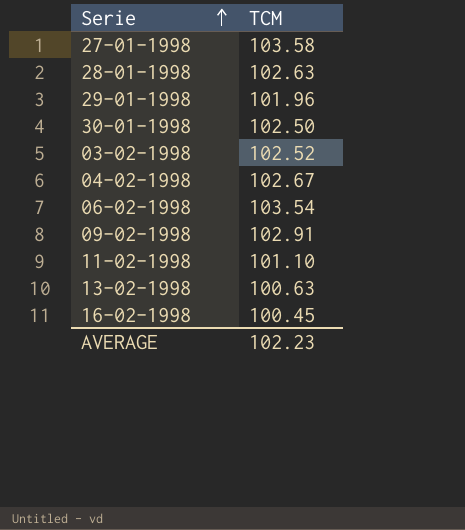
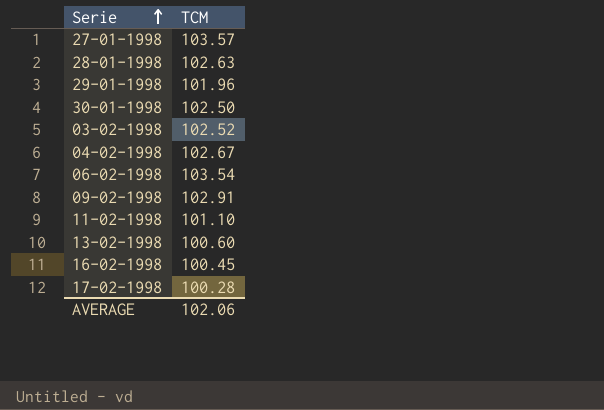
27-01-1998 | TCM: 103.58 -> 103.57
13-02-1998 | TCM: 100.63 -> 100.60
row 17-02-1998: none -> 100.28
AVERAGE | TCM: 102.23 -> 102.06

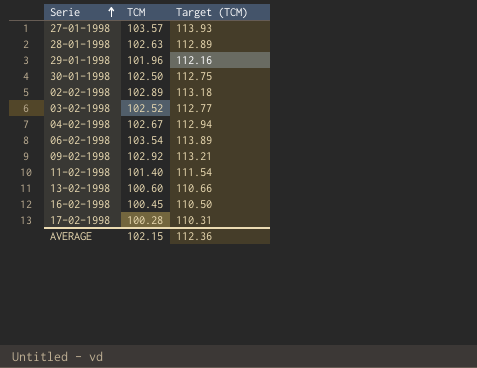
column Target (TCM) | formula: none -> [TCM] * 1.1
row 02-02-1998: none -> 102.89 | 113.18
09-02-1998 | TCM: 102.91 -> 102.92
11-02-1998 | TCM: 101.10 -> 101.40
AVERAGE | TCM: 102.06 -> 102.15

